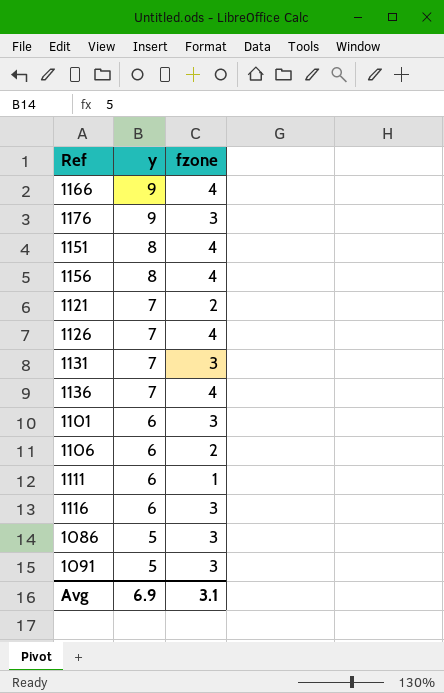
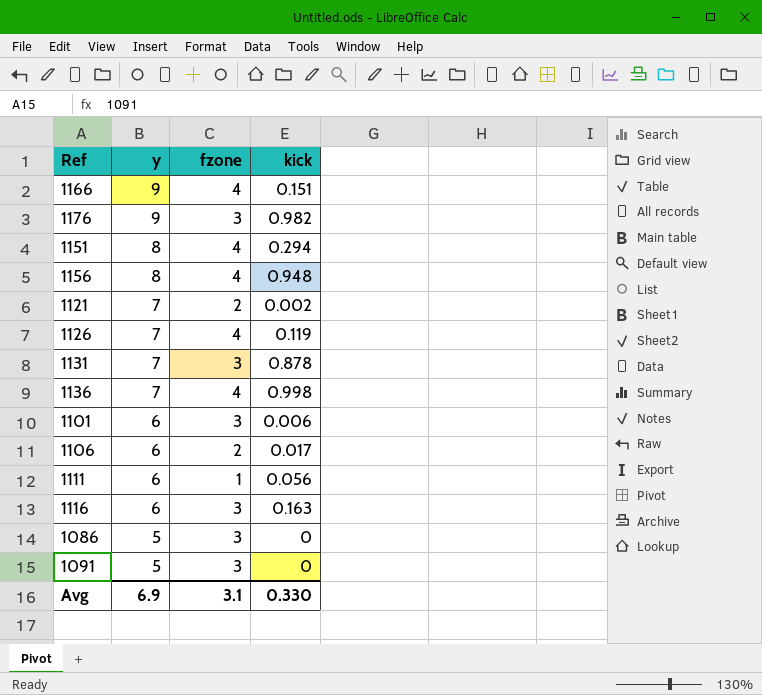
column kick | position: none -> 4

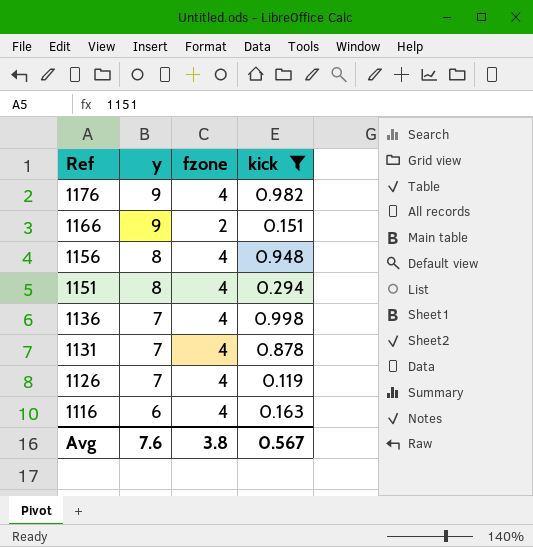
filter: none -> kick >= 0.119
row order: y descending -> Ref descending
1176 | fzone: 3 -> 4
1166 | fzone: 4 -> 2
1131 | fzone: 3 -> 4
1116 | fzone: 3 -> 4
Avg | y: 6.9 -> 7.6
Avg | fzone: 3.1 -> 3.8
Avg | kick: 0.330 -> 0.567

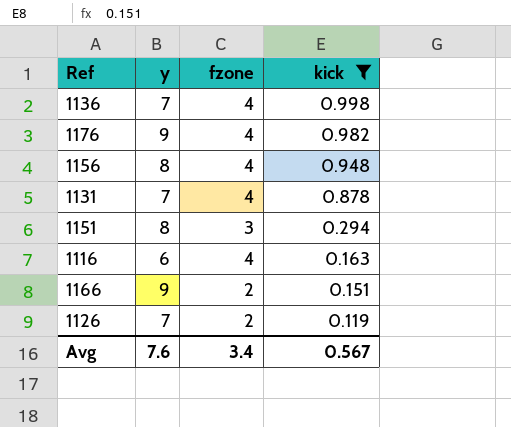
row order: Ref descending -> kick descending
1151 | fzone: 4 -> 3
1126 | fzone: 4 -> 2
Avg | fzone: 3.8 -> 3.4

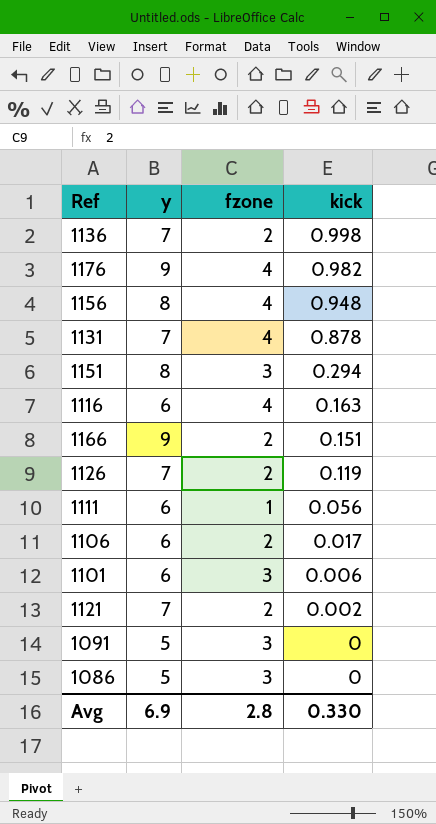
filter: kick >= 0.119 -> none
1136 | fzone: 4 -> 2
Avg | y: 7.6 -> 6.9
Avg | fzone: 3.4 -> 2.8
Avg | kick: 0.567 -> 0.330

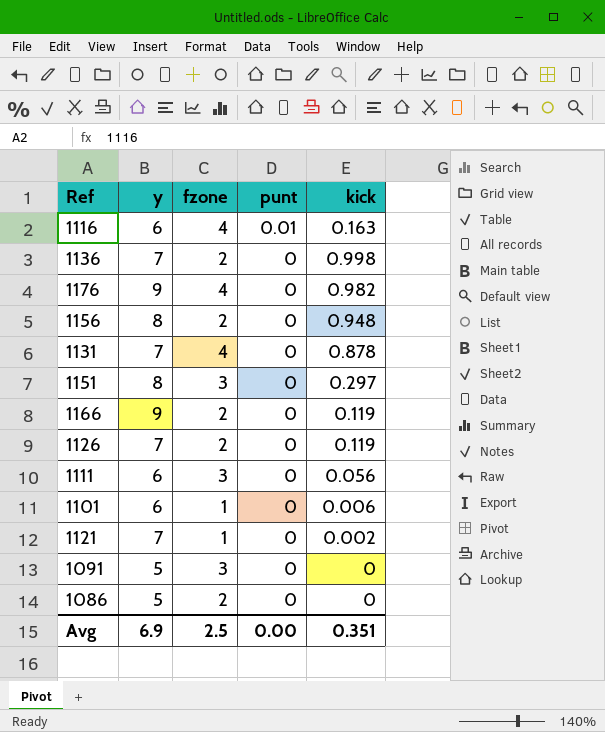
row order: kick descending -> punt descending
column punt | position: none -> 4
row 1106: 6 | 2 | 0.017 -> none
1156 | fzone: 4 -> 2
1151 | kick: 0.294 -> 0.297
1166 | kick: 0.151 -> 0.119
1111 | fzone: 1 -> 3
1101 | fzone: 3 -> 1
1121 | fzone: 2 -> 1
1086 | fzone: 3 -> 2
Avg | fzone: 2.8 -> 2.5
Avg | kick: 0.330 -> 0.351

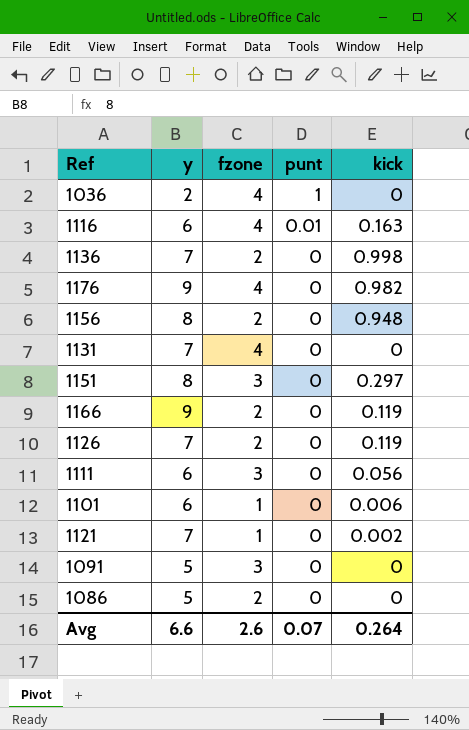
row 1036: none -> 2 | 4 | 1 | 0
1131 | kick: 0.878 -> 0
Avg | y: 6.9 -> 6.6
Avg | fzone: 2.5 -> 2.6
Avg | punt: 0.00 -> 0.07
Avg | kick: 0.351 -> 0.264

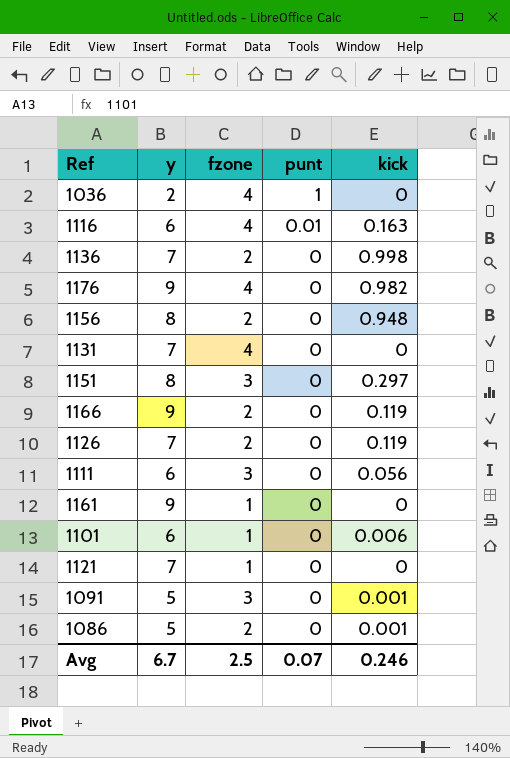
row 1161: none -> 9 | 1 | 0 | 0
1121 | kick: 0.002 -> 0
1091 | kick: 0 -> 0.001
1086 | kick: 0 -> 0.001
Avg | y: 6.6 -> 6.7
Avg | fzone: 2.6 -> 2.5
Avg | kick: 0.264 -> 0.246

